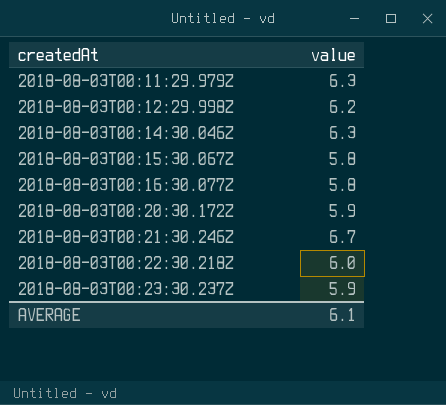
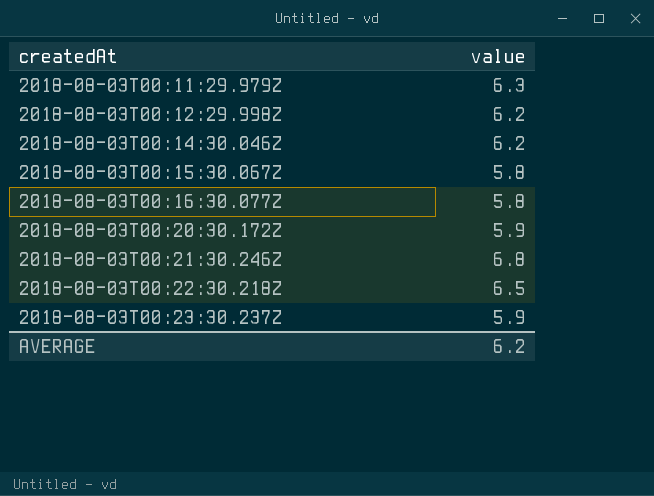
2018-08-03T00:14:30.046Z | value: 6.3 -> 6.2
2018-08-03T00:21:30.246Z | value: 6.7 -> 6.8
2018-08-03T00:22:30.218Z | value: 6.0 -> 6.5
AVERAGE | value: 6.1 -> 6.2

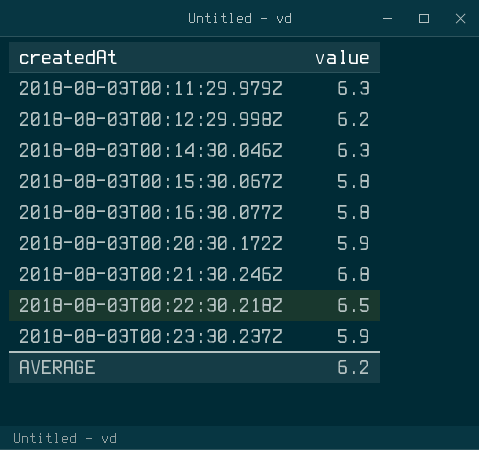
2018-08-03T00:14:30.046Z | value: 6.2 -> 6.3

